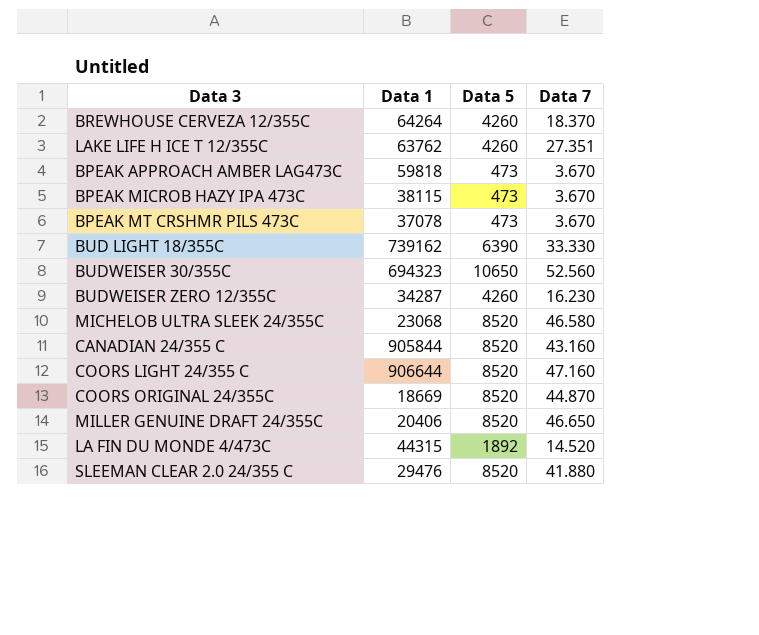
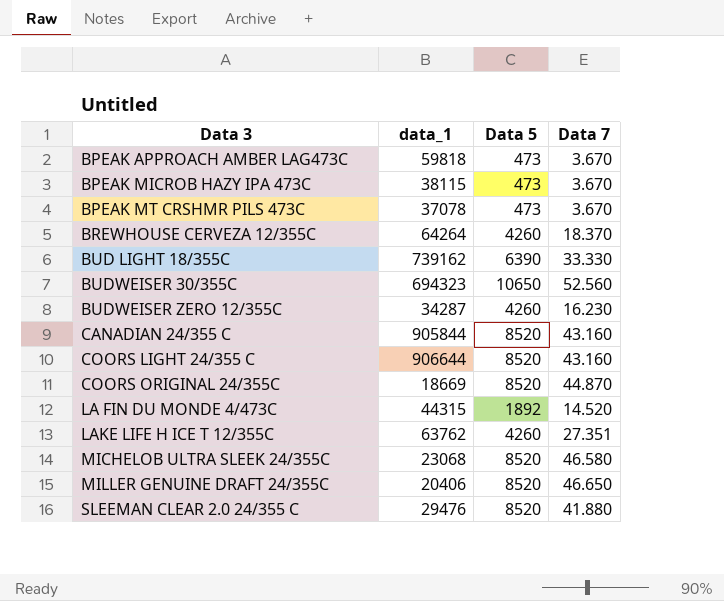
row order: none -> Data 3 ascending
column name: Data 1 -> data_1
COORS LIGHT 24/355 C | Data 7: 47.160 -> 43.160

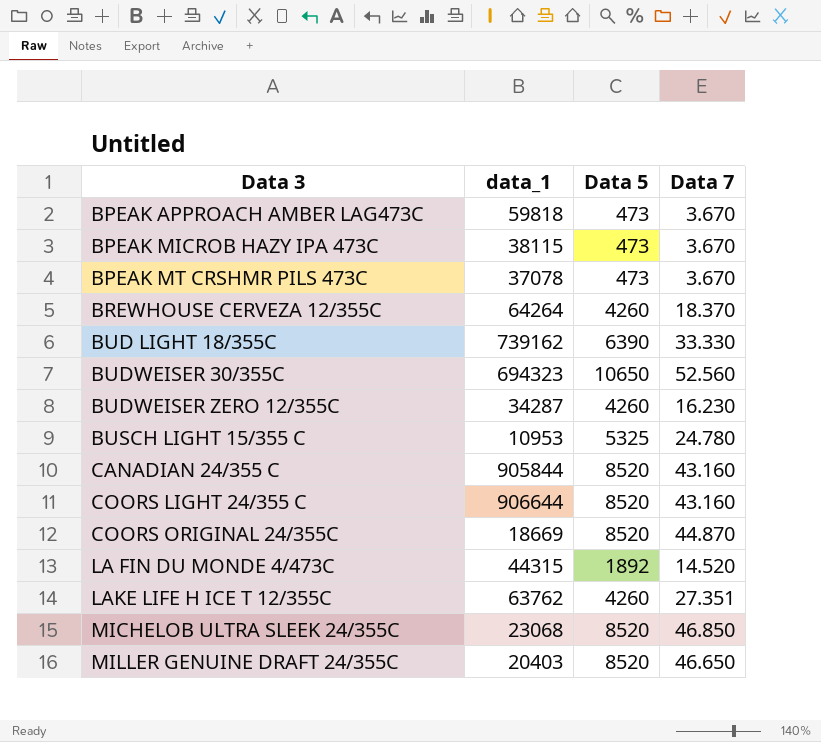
row SLEEMAN CLEAR 2.0 24/355 C: 29476 | 8520 | 41.880 -> none
row BUSCH LIGHT 15/355 C: none -> 10953 | 5325 | 24.780
MICHELOB ULTRA SLEEK 24/355C | Data 7: 46.580 -> 46.850
MILLER GENUINE DRAFT 24/355C | data_1: 20406 -> 20403

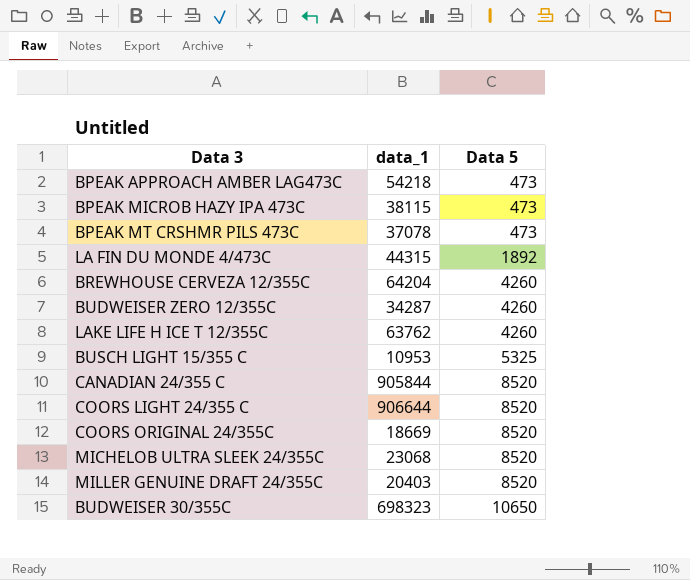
row order: Data 3 ascending -> Data 5 ascending
column Data 7 | position: 4 -> none
row BUD LIGHT 18/355C: 739162 | 6390 | 33.330 -> none
BPEAK APPROACH AMBER LAG473C | data_1: 59818 -> 54218
BREWHOUSE CERVEZA 12/355C | data_1: 64264 -> 64204
BUDWEISER 30/355C | data_1: 694323 -> 698323

